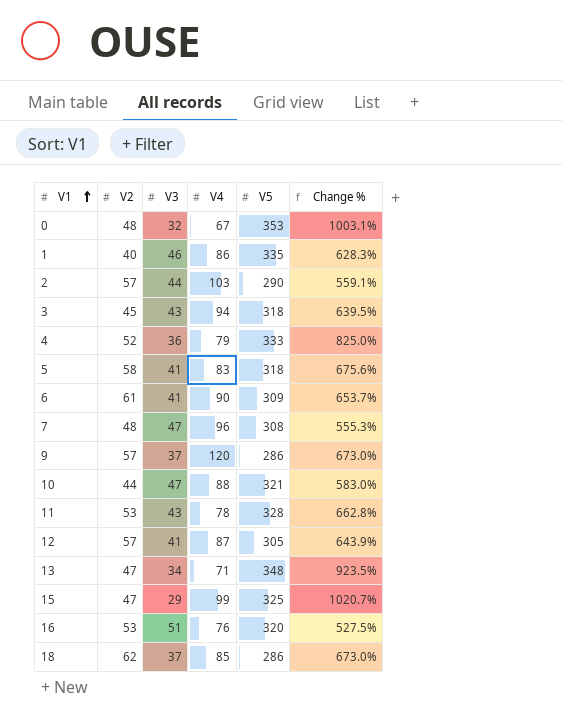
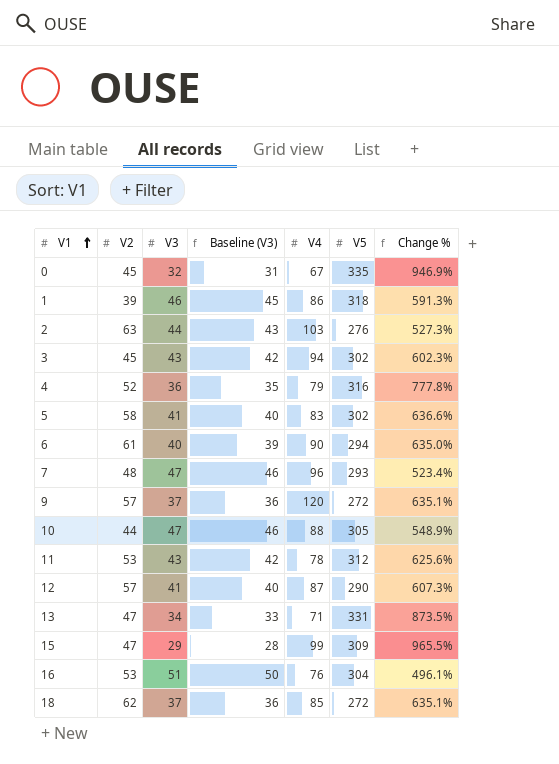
column Baseline (V3) | formula: none -> [V3] - 1
0 | V2: 48 -> 45
0 | V5: 353 -> 335
0 | Change %: 1003.1% -> 946.9%
1 | V2: 40 -> 39
1 | V5: 335 -> 318
1 | Change %: 628.3% -> 591.3%
2 | V2: 57 -> 63
2 | V5: 290 -> 276
2 | Change %: 559.1% -> 527.3%
3 | V5: 318 -> 302
3 | Change %: 639.5% -> 602.3%
4 | V5: 333 -> 316
4 | Change %: 825.0% -> 777.8%
5 | V5: 318 -> 302
5 | Change %: 675.6% -> 636.6%
6 | V3: 41 -> 40
6 | V5: 309 -> 294
6 | Change %: 653.7% -> 635.0%
7 | V5: 308 -> 293
7 | Change %: 555.3% -> 523.4%
9 | V5: 286 -> 272
9 | Change %: 673.0% -> 635.1%
10 | V5: 321 -> 305
10 | Change %: 583.0% -> 548.9%
11 | V5: 328 -> 312
11 | Change %: 662.8% -> 625.6%
12 | V5: 305 -> 290
12 | Change %: 643.9% -> 607.3%
13 | V5: 348 -> 331
13 | Change %: 923.5% -> 873.5%
15 | V5: 325 -> 309
15 | Change %: 1020.7% -> 965.5%
16 | V5: 320 -> 304
16 | Change %: 527.5% -> 496.1%
18 | V5: 286 -> 272
18 | Change %: 673.0% -> 635.1%

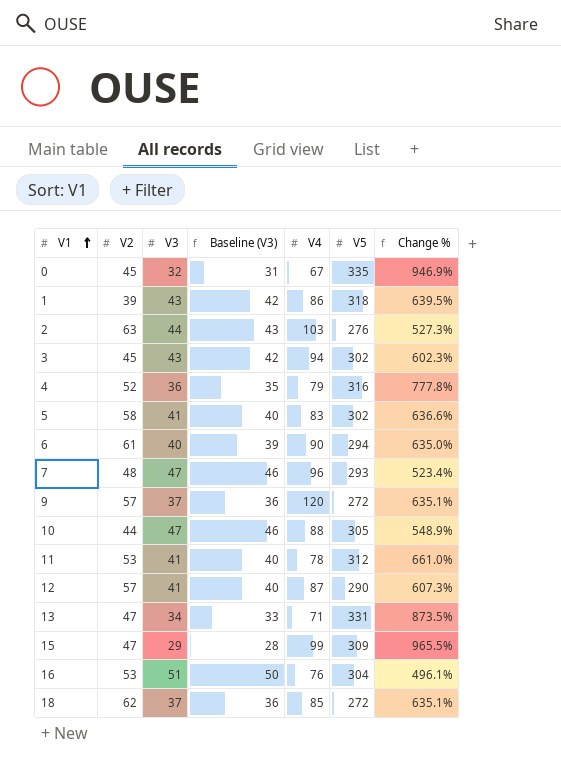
1 | V3: 46 -> 43
1 | Baseline (V3): 45 -> 42
1 | Change %: 591.3% -> 639.5%
11 | V3: 43 -> 41
11 | Baseline (V3): 42 -> 40
11 | Change %: 625.6% -> 661.0%

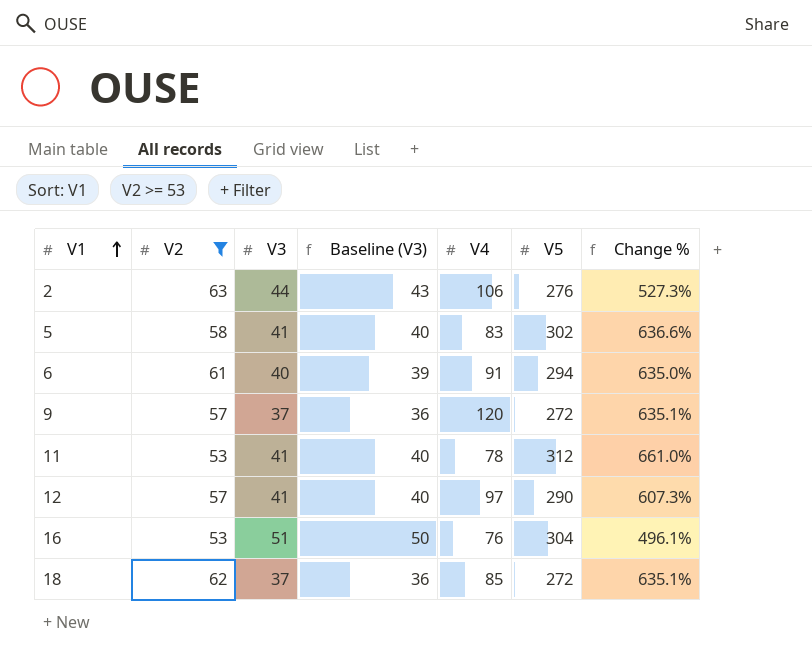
filter: none -> V2 >= 53
2 | V4: 103 -> 106
6 | V4: 90 -> 91
12 | V4: 87 -> 97

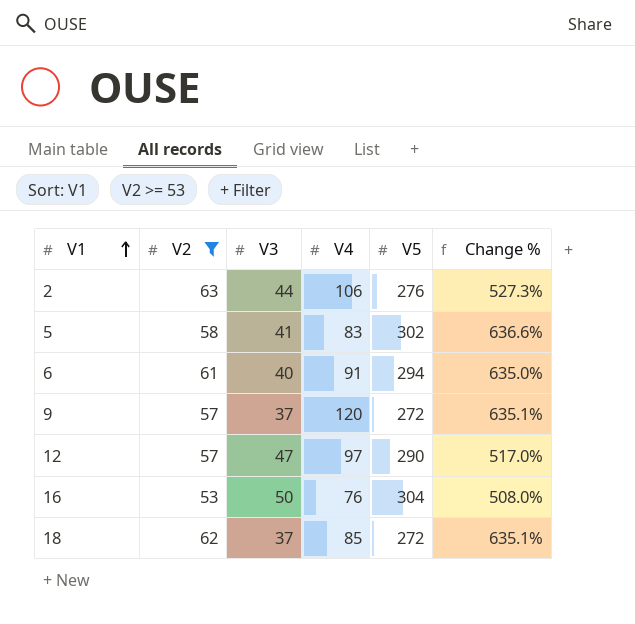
column Baseline (V3) | formula: [V3] - 1 -> none
row 11: 53 | 41 | 40 | 78 | 312 | 661.0% -> none
12 | V3: 41 -> 47
12 | Change %: 607.3% -> 517.0%
16 | V3: 51 -> 50
16 | Change %: 496.1% -> 508.0%

